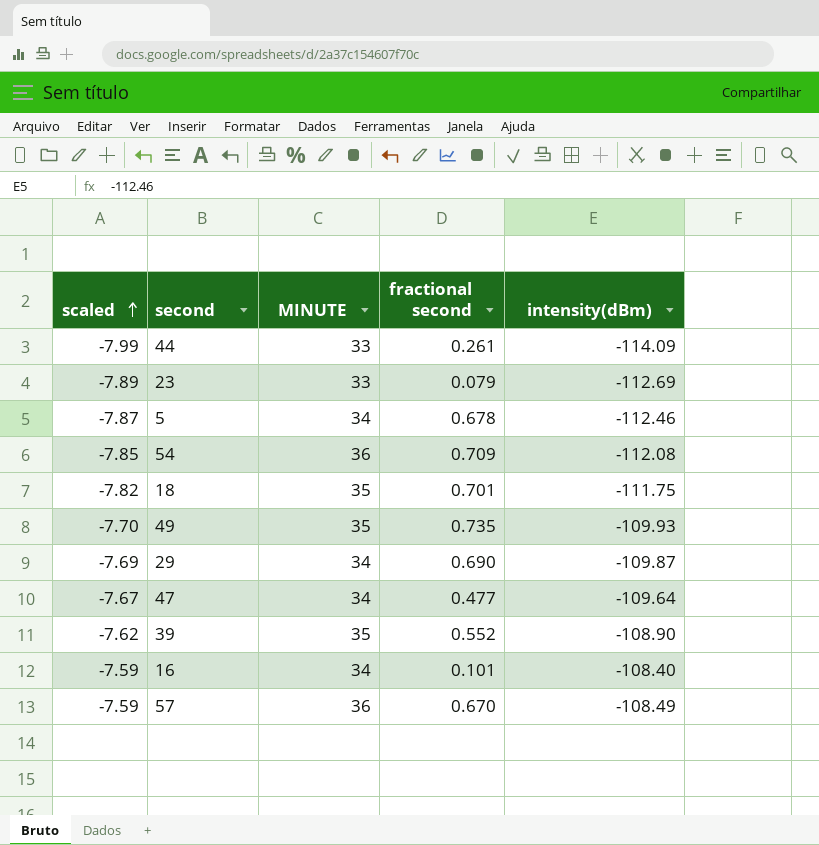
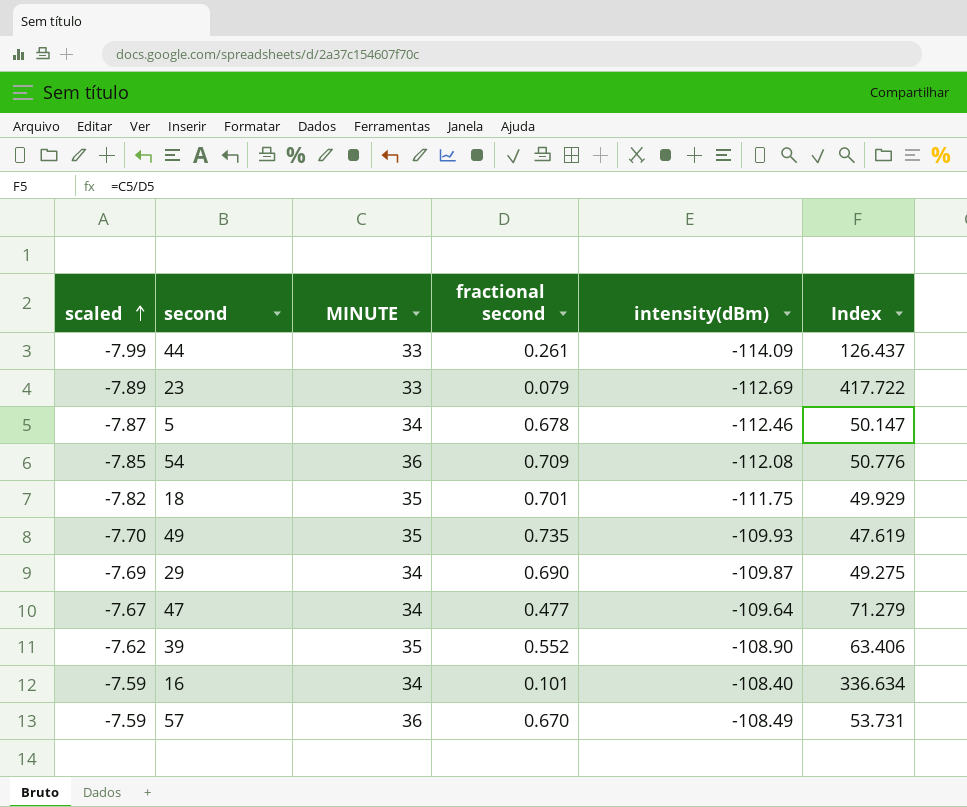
column Index | formula: none -> [MINUTE] / [fractional second]

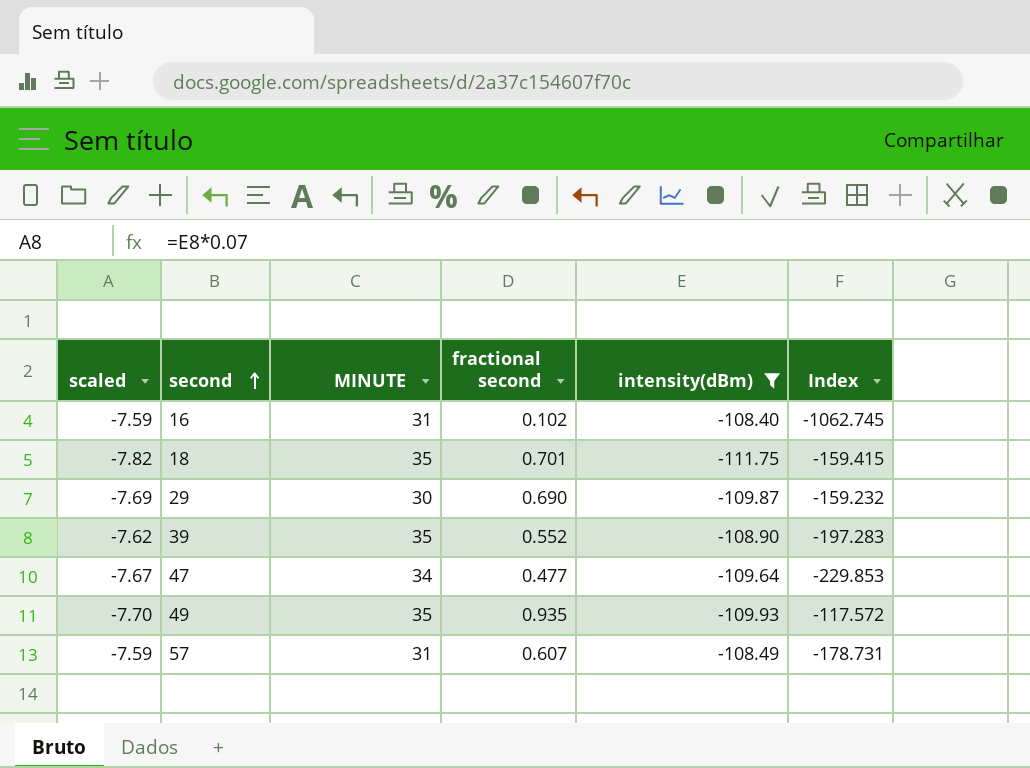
filter: none -> intensity(dBm) >= -111.75
row order: scaled ascending -> second ascending
column Index | formula: [MINUTE] / [fractional second] -> [intensity(dBm)] / [fractional second]
16 | MINUTE: 34 -> 31
16 | fractional second: 0.101 -> 0.102
29 | MINUTE: 34 -> 30
49 | fractional second: 0.735 -> 0.935
57 | MINUTE: 36 -> 31
57 | fractional second: 0.670 -> 0.607

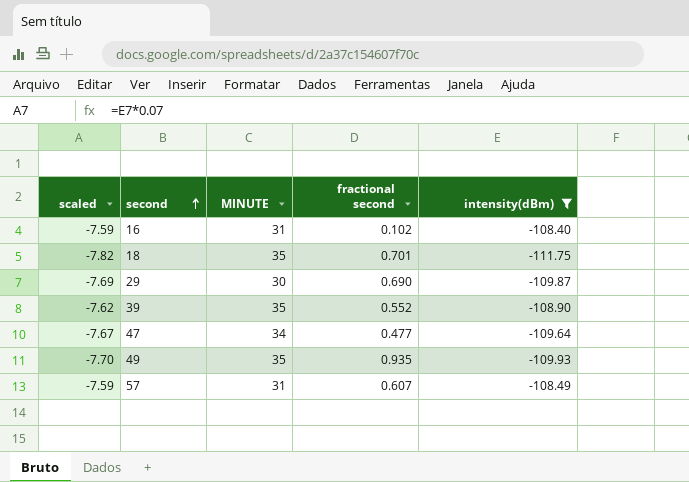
column Index | formula: [intensity(dBm)] / [fractional second] -> none

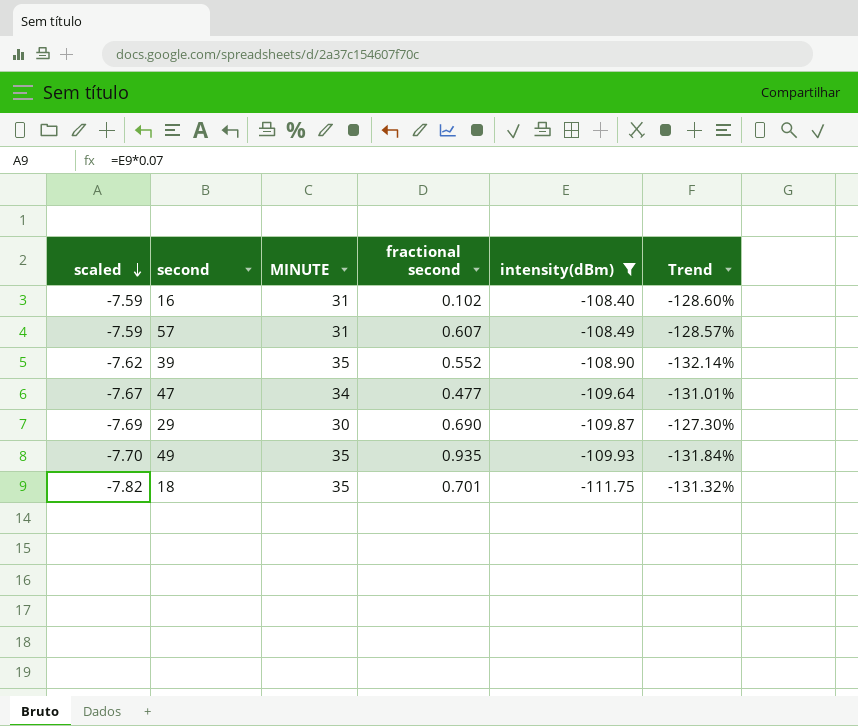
row order: second ascending -> scaled descending
column Trend | formula: none -> ([MINUTE] - [intensity(dBm)]) / [intensity(dBm)]

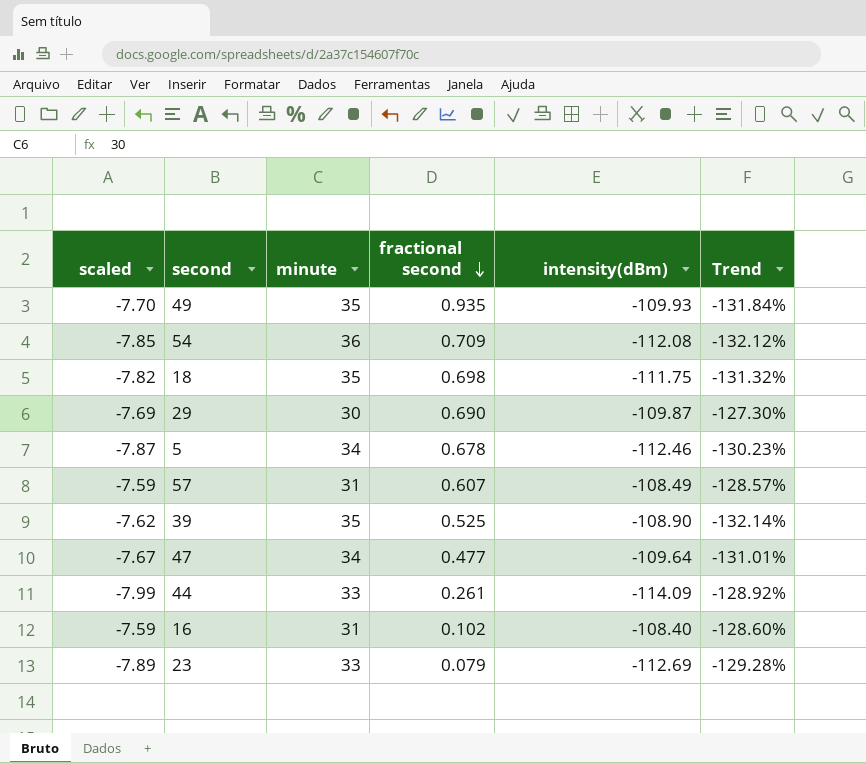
filter: intensity(dBm) >= -111.75 -> none
row order: scaled descending -> fractional second descending
column name: MINUTE -> minute
18 | fractional second: 0.701 -> 0.698
39 | fractional second: 0.552 -> 0.525

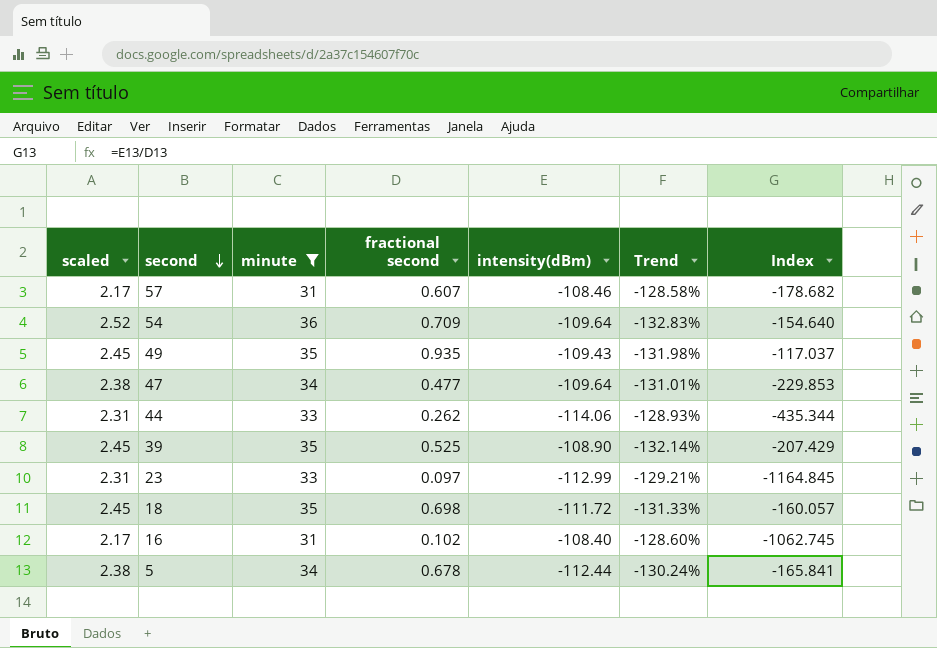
filter: none -> minute != 30
row order: fractional second descending -> second descending
column scaled | formula: [intensity(dBm)] * 0.07 -> [minute] * 0.07
column Index | formula: none -> [intensity(dBm)] / [fractional second]
57 | intensity(dBm): -108.49 -> -108.46
57 | Trend: -128.57% -> -128.58%
54 | intensity(dBm): -112.08 -> -109.64
54 | Trend: -132.12% -> -132.83%
49 | intensity(dBm): -109.93 -> -109.43
49 | Trend: -131.84% -> -131.98%
44 | fractional second: 0.261 -> 0.262
44 | intensity(dBm): -114.09 -> -114.06
44 | Trend: -128.92% -> -128.93%
23 | fractional second: 0.079 -> 0.097
23 | intensity(dBm): -112.69 -> -112.99
23 | Trend: -129.28% -> -129.21%
18 | intensity(dBm): -111.75 -> -111.72
18 | Trend: -131.32% -> -131.33%
5 | intensity(dBm): -112.46 -> -112.44
5 | Trend: -130.23% -> -130.24%

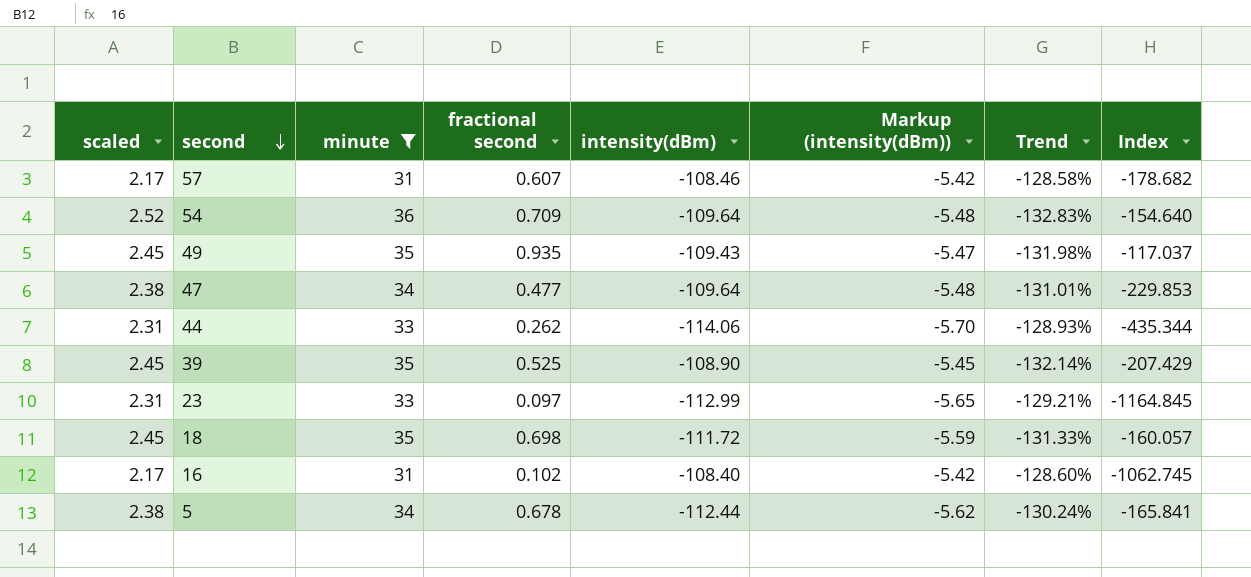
column Markup (intensity(dBm)) | formula: none -> [intensity(dBm)] * 0.05

